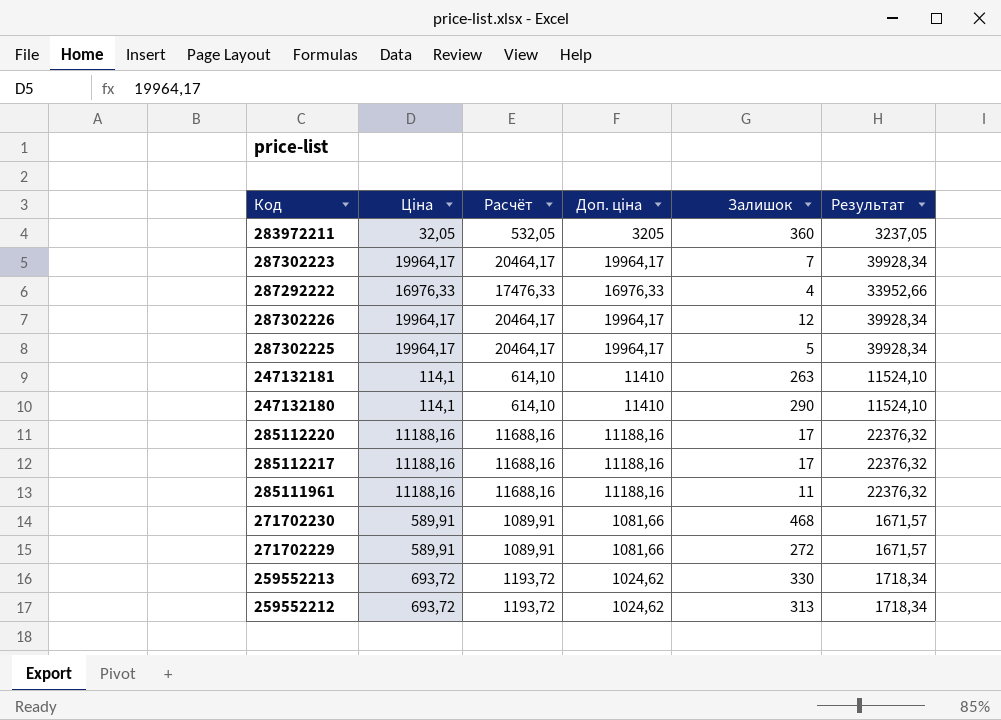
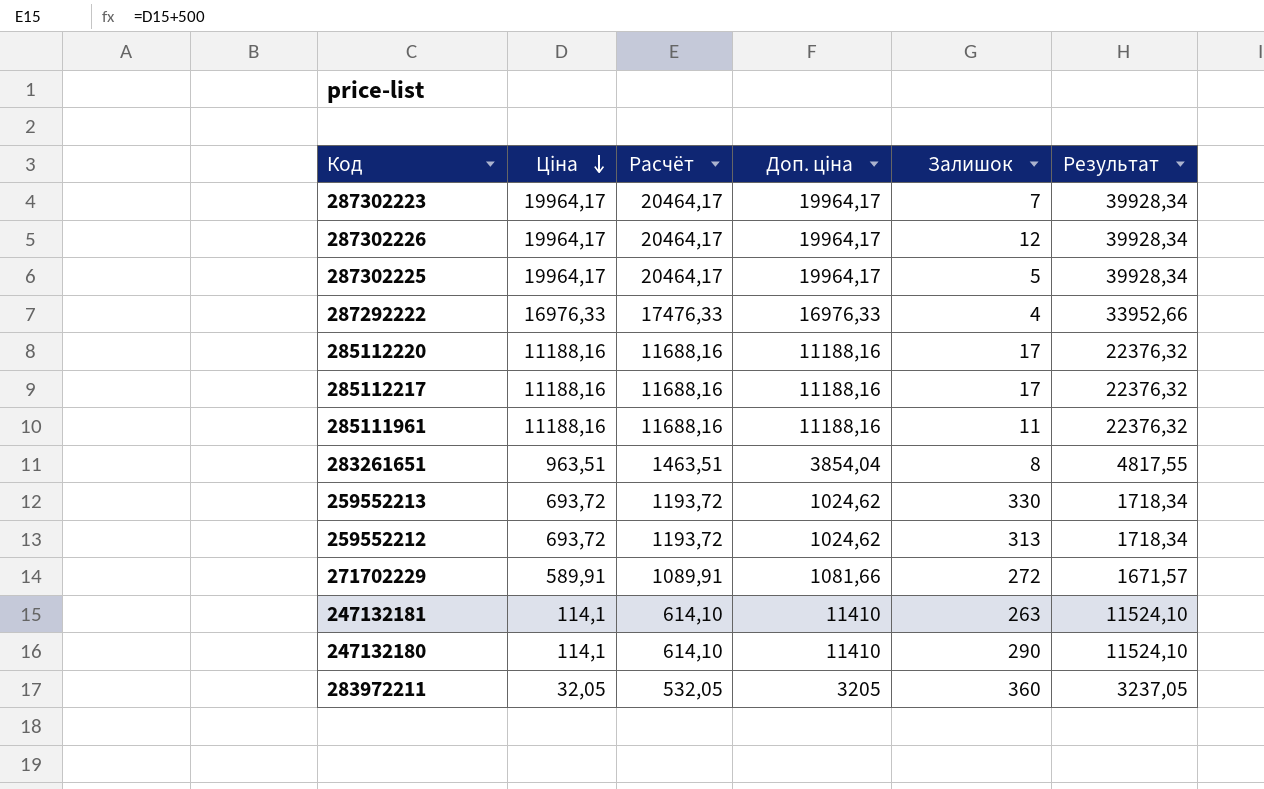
row order: none -> Ціна descending
row 271702230: 589,91 | 1089,91 | 1081,66 | 468 | 1671,57 -> none
row 283261651: none -> 963,51 | 1463,51 | 3854,04 | 8 | 4817,55

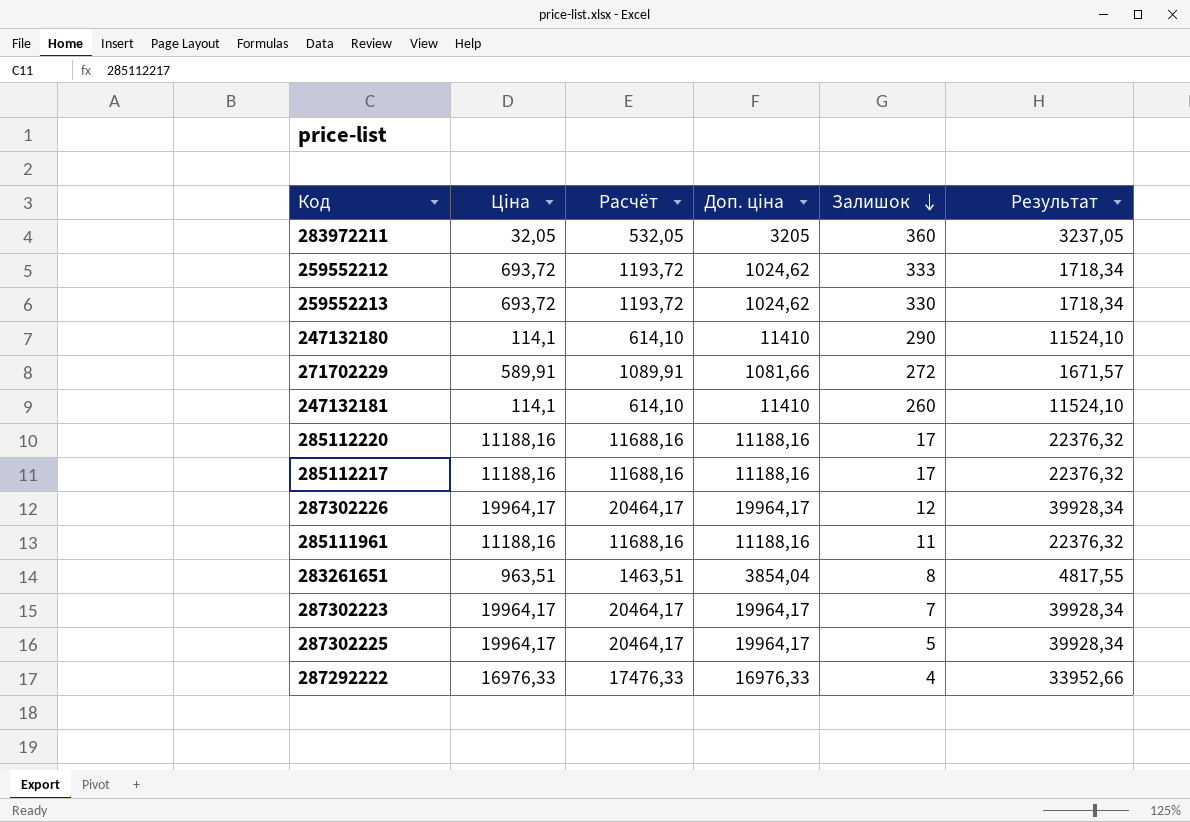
row order: Ціна descending -> Залишок descending
259552212 | Залишок: 313 -> 333
247132181 | Залишок: 263 -> 260

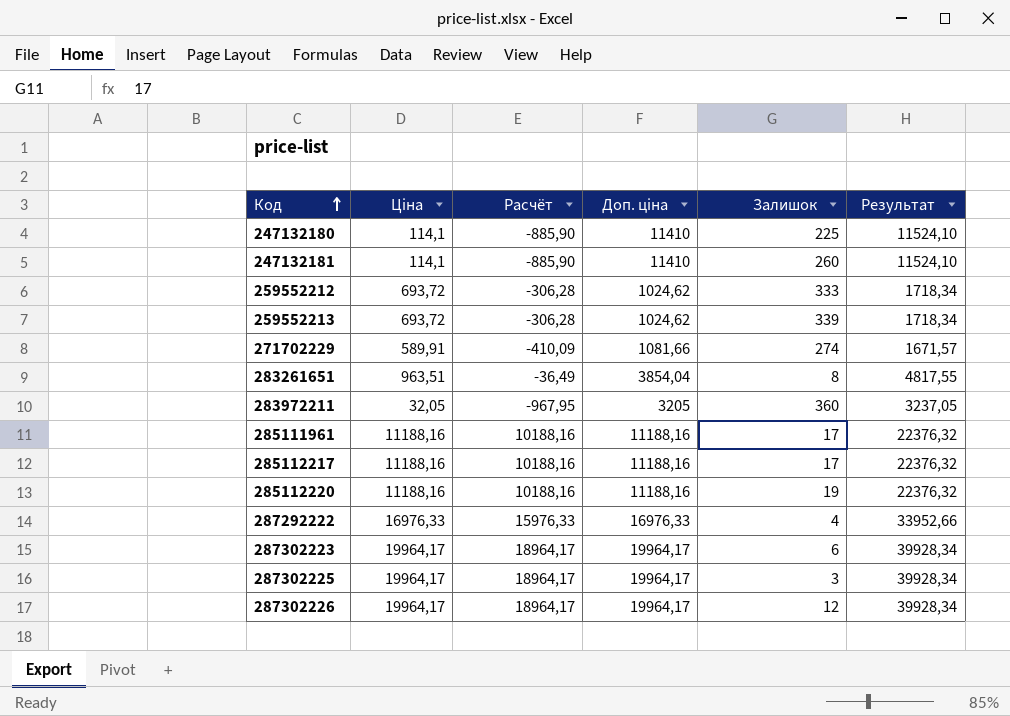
row order: Залишок descending -> Код ascending
column Расчёт | formula: [Ціна] + 500 -> [Ціна] - 1000
247132180 | Залишок: 290 -> 225
259552213 | Залишок: 330 -> 339
271702229 | Залишок: 272 -> 274
285111961 | Залишок: 11 -> 17
285112220 | Залишок: 17 -> 19
287302223 | Залишок: 7 -> 6
287302225 | Залишок: 5 -> 3

